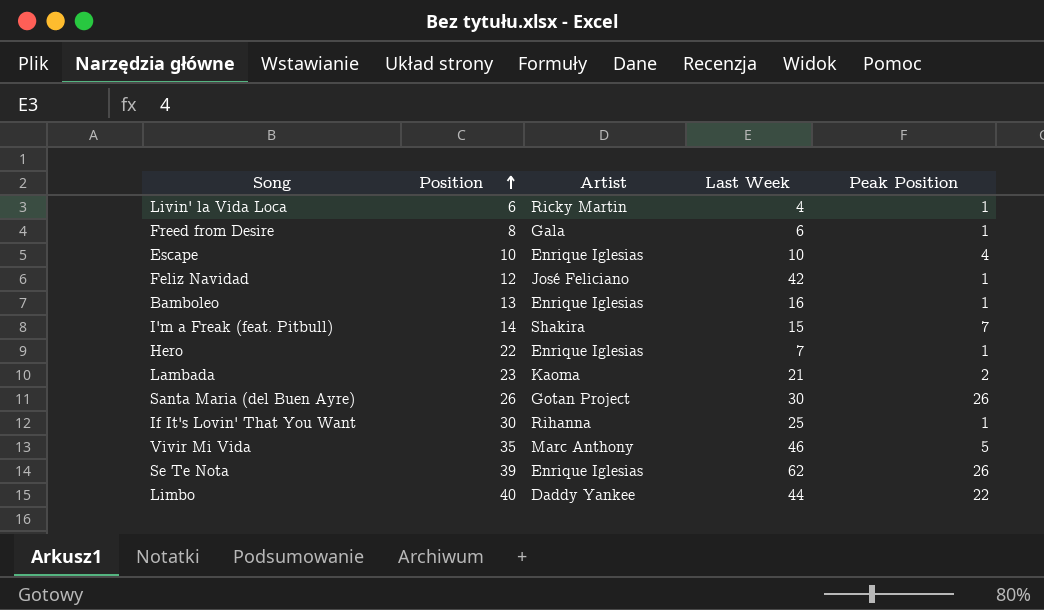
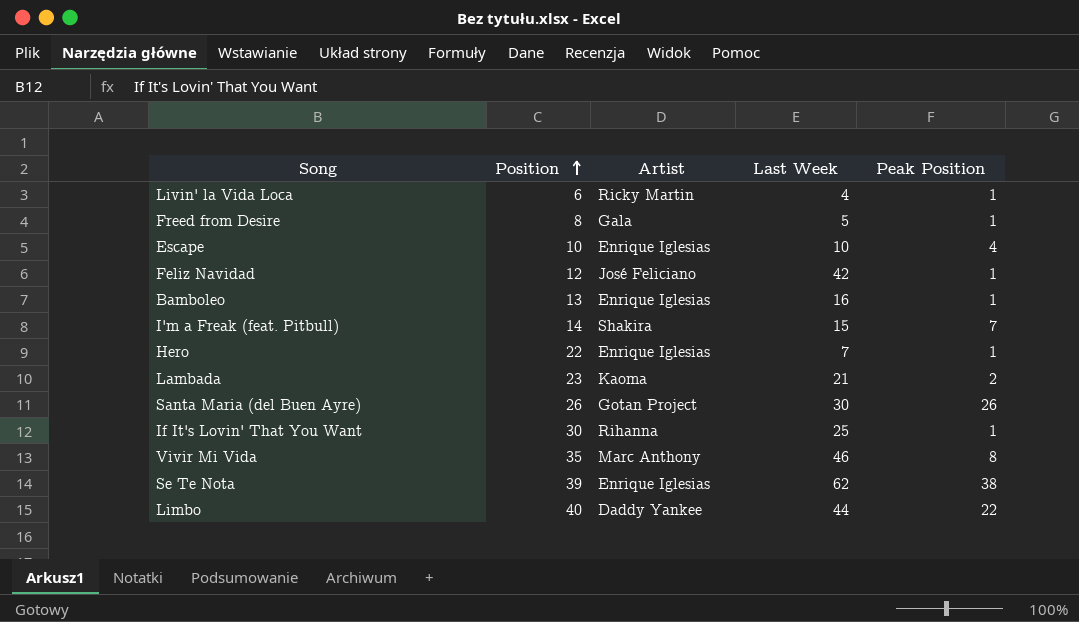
Freed from Desire | Last Week: 6 -> 5
Vivir Mi Vida | Peak Position: 5 -> 8
Se Te Nota | Peak Position: 26 -> 38

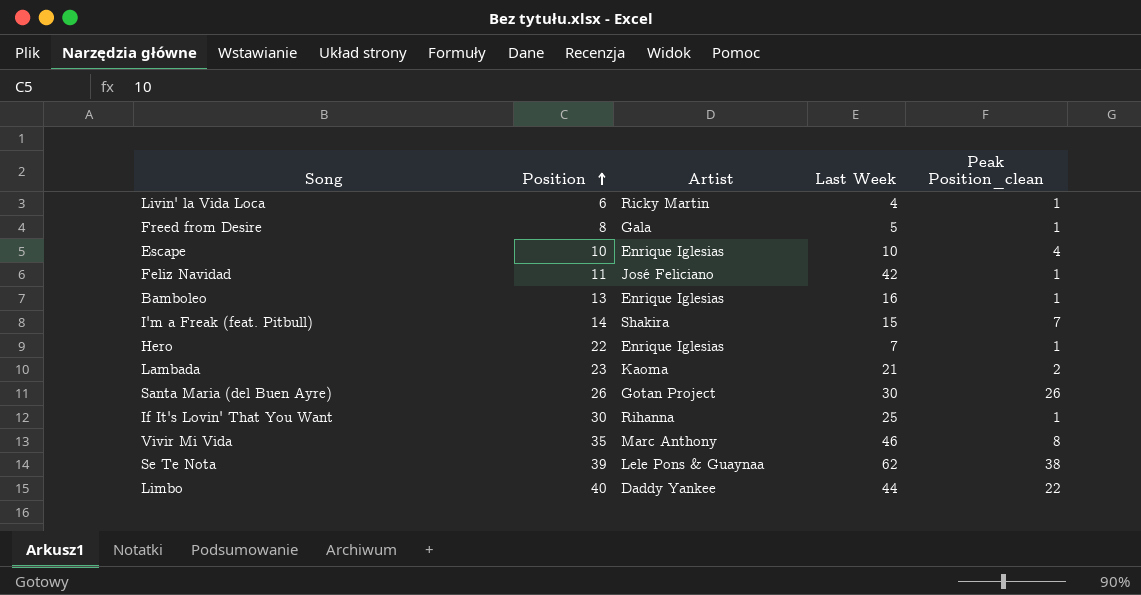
column name: Peak Position -> Peak Position_clean
Feliz Navidad | Position: 12 -> 11
Se Te Nota | Artist: Enrique Iglesias -> Lele Pons & Guaynaa

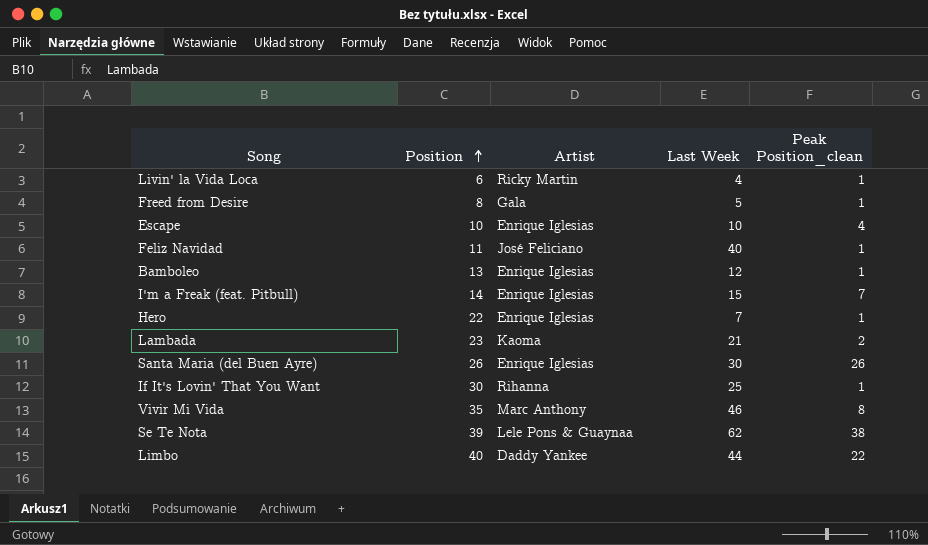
Feliz Navidad | Last Week: 42 -> 40
Bamboleo | Last Week: 16 -> 12
I'm a Freak (feat. Pitbull) | Artist: Shakira -> Enrique Iglesias
Santa Maria (del Buen Ayre) | Artist: Gotan Project -> Enrique Iglesias

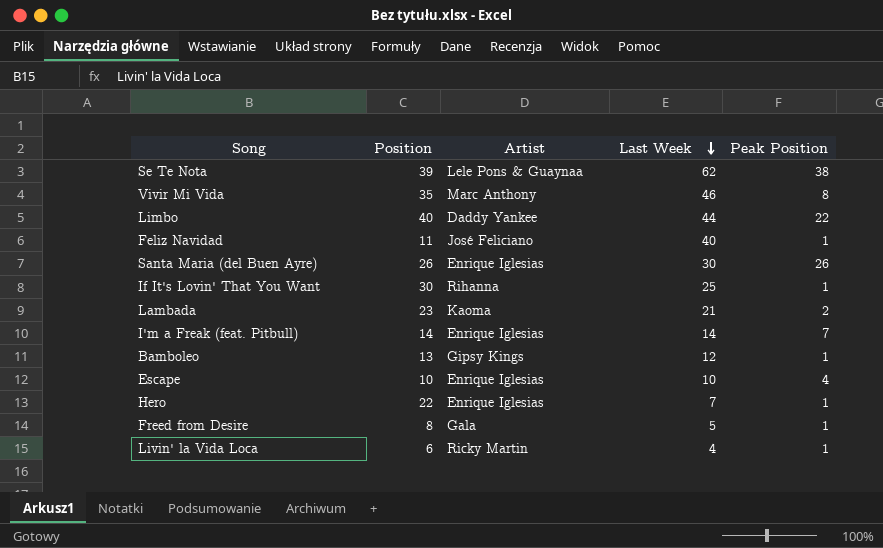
row order: Position ascending -> Last Week descending
column name: Peak Position_clean -> Peak Position
I'm a Freak (feat. Pitbull) | Last Week: 15 -> 14
Bamboleo | Artist: Enrique Iglesias -> Gipsy Kings

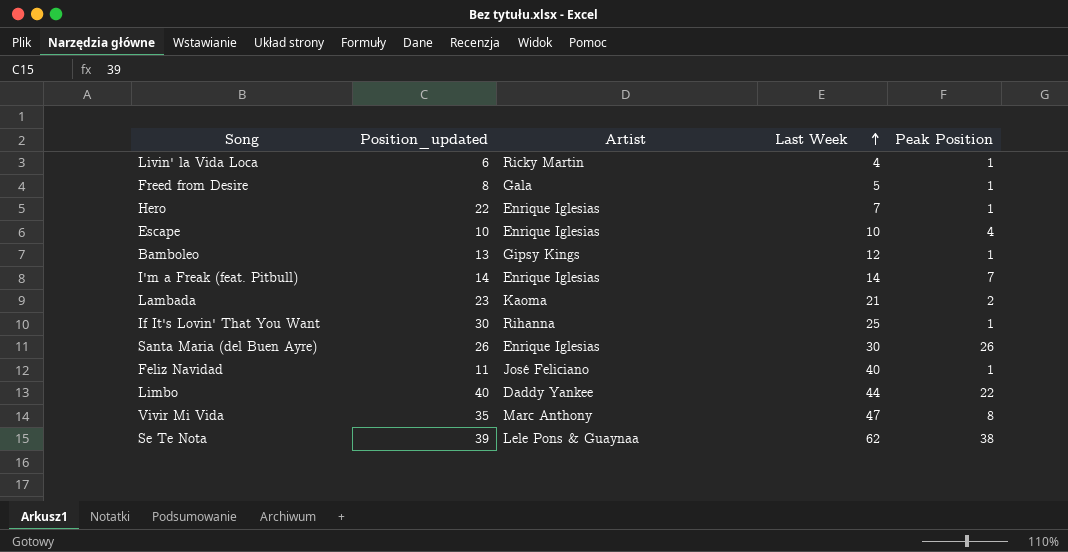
row order: Last Week descending -> Last Week ascending
column name: Position -> Position_updated
Vivir Mi Vida | Last Week: 46 -> 47

